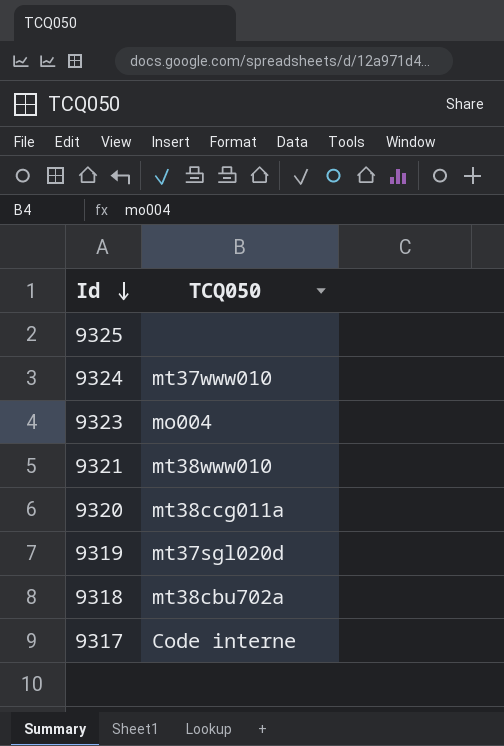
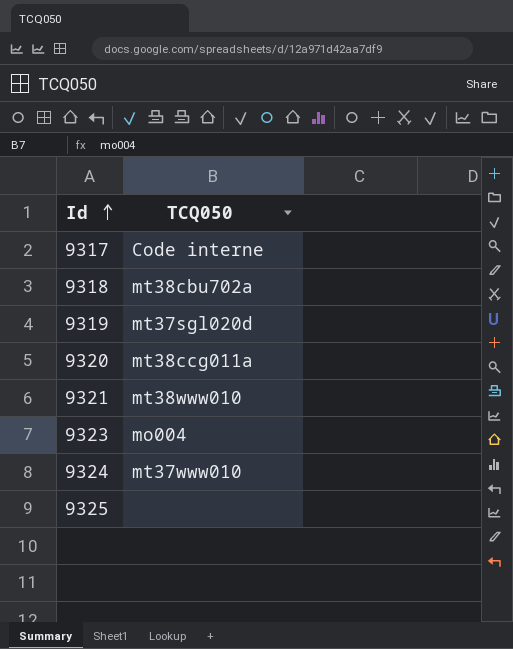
row order: Id descending -> Id ascending

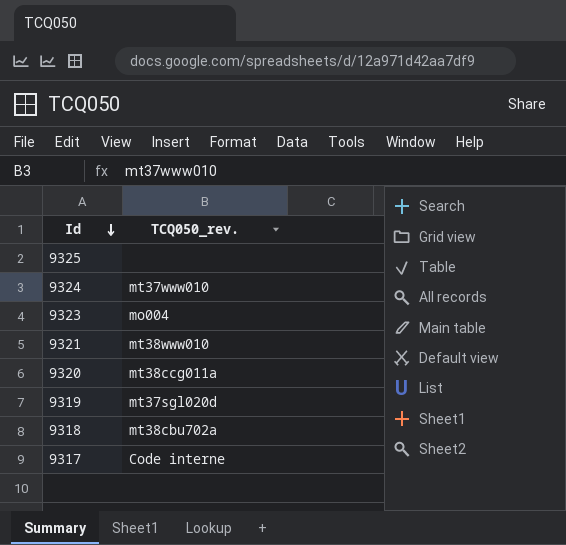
row order: Id ascending -> Id descending
column name: TCQ050 -> TCQ050_rev.

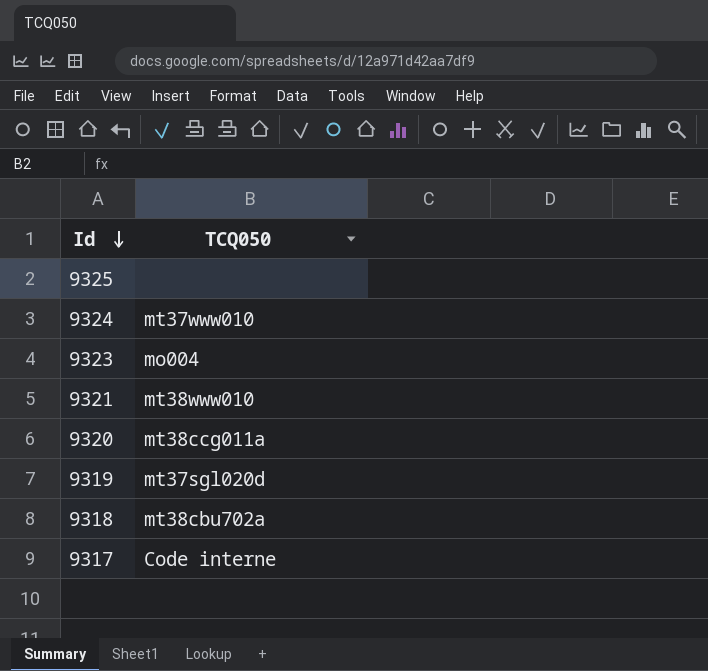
column name: TCQ050_rev. -> TCQ050

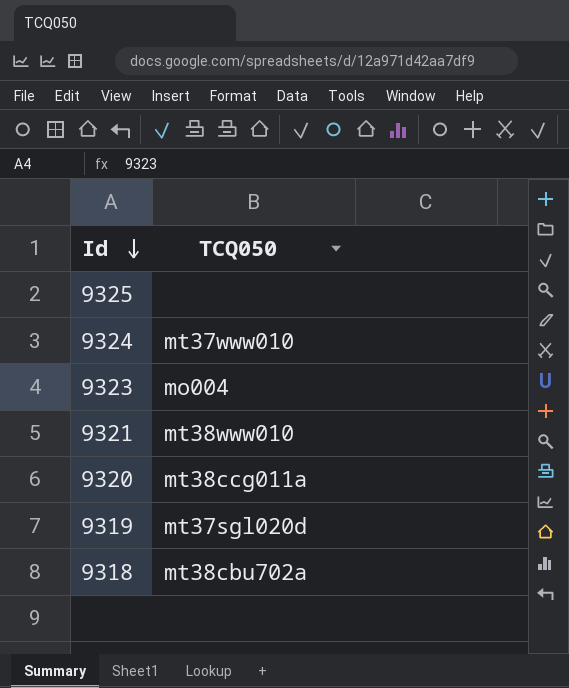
row 9317: Code interne -> none

